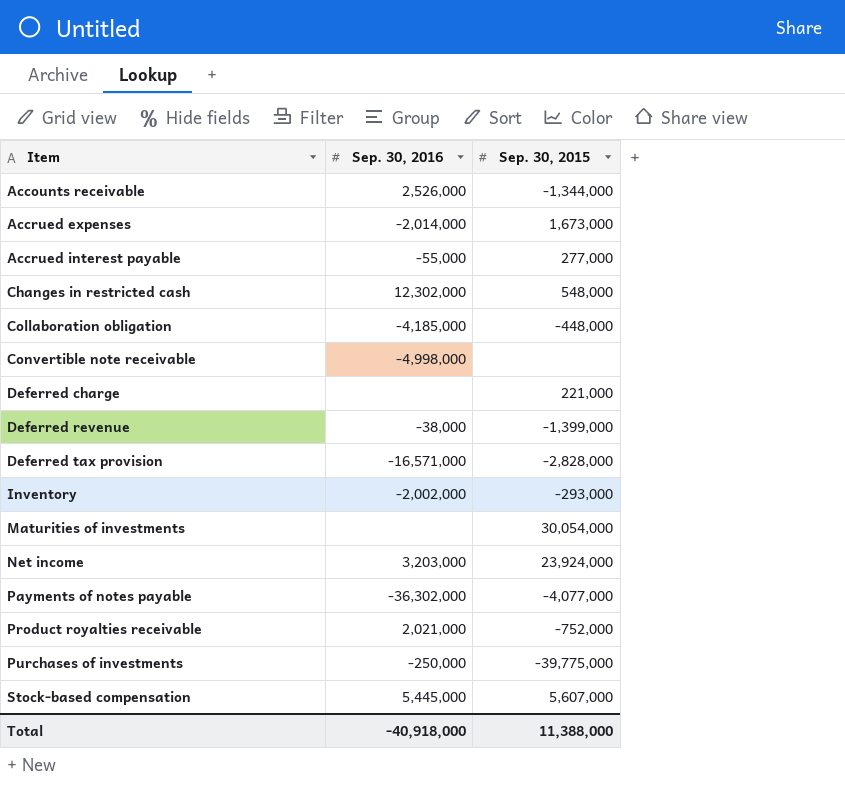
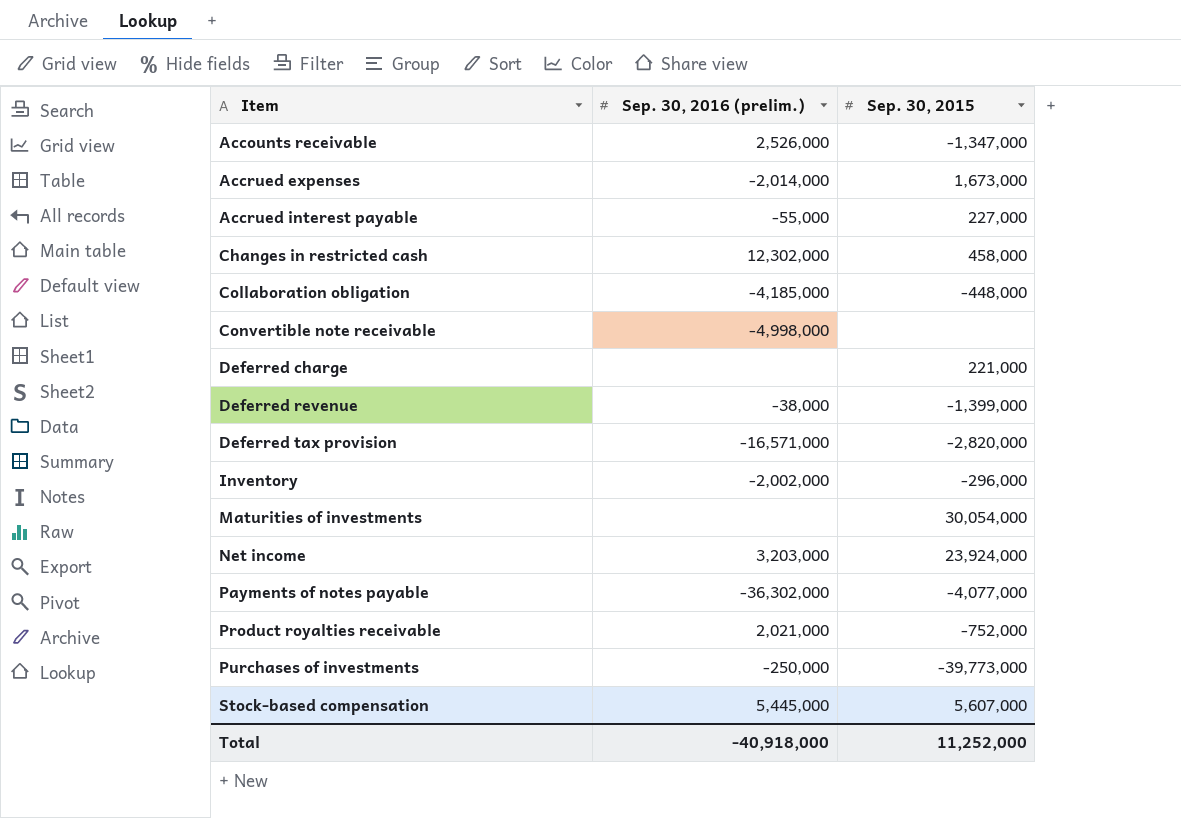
column name: Sep. 30, 2016 -> Sep. 30, 2016 (prelim.)
Accounts receivable | Sep. 30, 2015: -1,344,000 -> -1,347,000
Accrued interest payable | Sep. 30, 2015: 277,000 -> 227,000
Changes in restricted cash | Sep. 30, 2015: 548,000 -> 458,000
Deferred tax provision | Sep. 30, 2015: -2,828,000 -> -2,820,000
Inventory | Sep. 30, 2015: -293,000 -> -296,000
Purchases of investments | Sep. 30, 2015: -39,775,000 -> -39,773,000
Total | Sep. 30, 2015: 11,388,000 -> 11,252,000

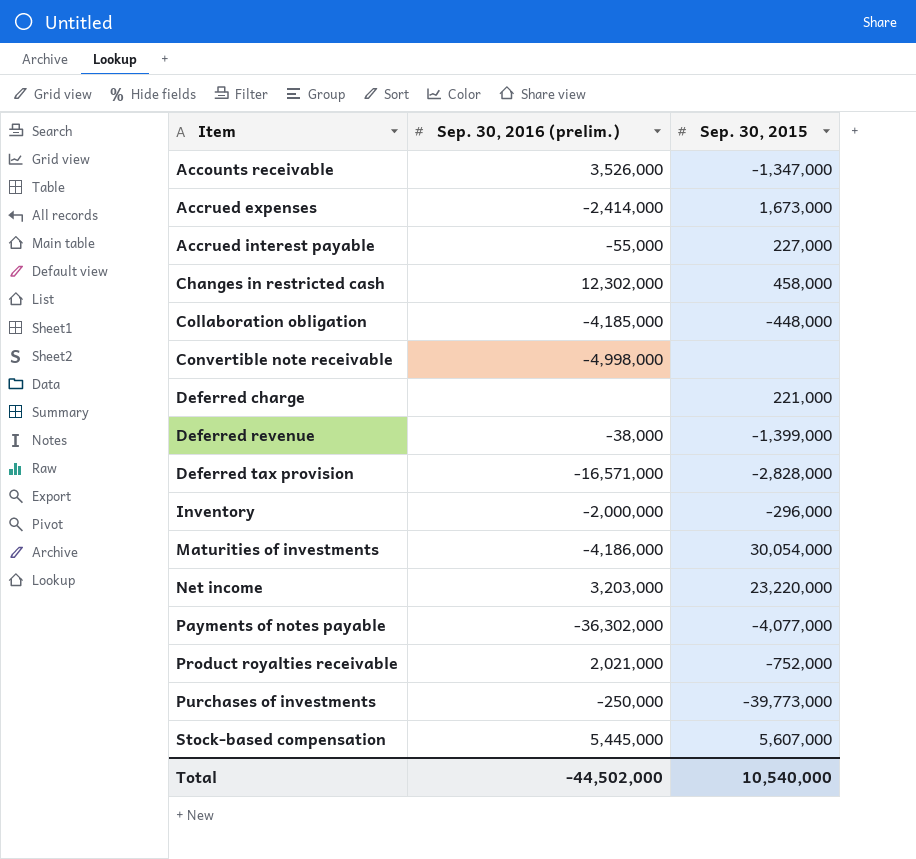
Accounts receivable | Sep. 30, 2016 (prelim.): 2,526,000 -> 3,526,000
Accrued expenses | Sep. 30, 2016 (prelim.): -2,014,000 -> -2,414,000
Deferred tax provision | Sep. 30, 2015: -2,820,000 -> -2,828,000
Inventory | Sep. 30, 2016 (prelim.): -2,002,000 -> -2,000,000
Maturities of investments | Sep. 30, 2016 (prelim.): none -> -4,186,000
Net income | Sep. 30, 2015: 23,924,000 -> 23,220,000
Total | Sep. 30, 2016 (prelim.): -40,918,000 -> -44,502,000
Total | Sep. 30, 2015: 11,252,000 -> 10,540,000

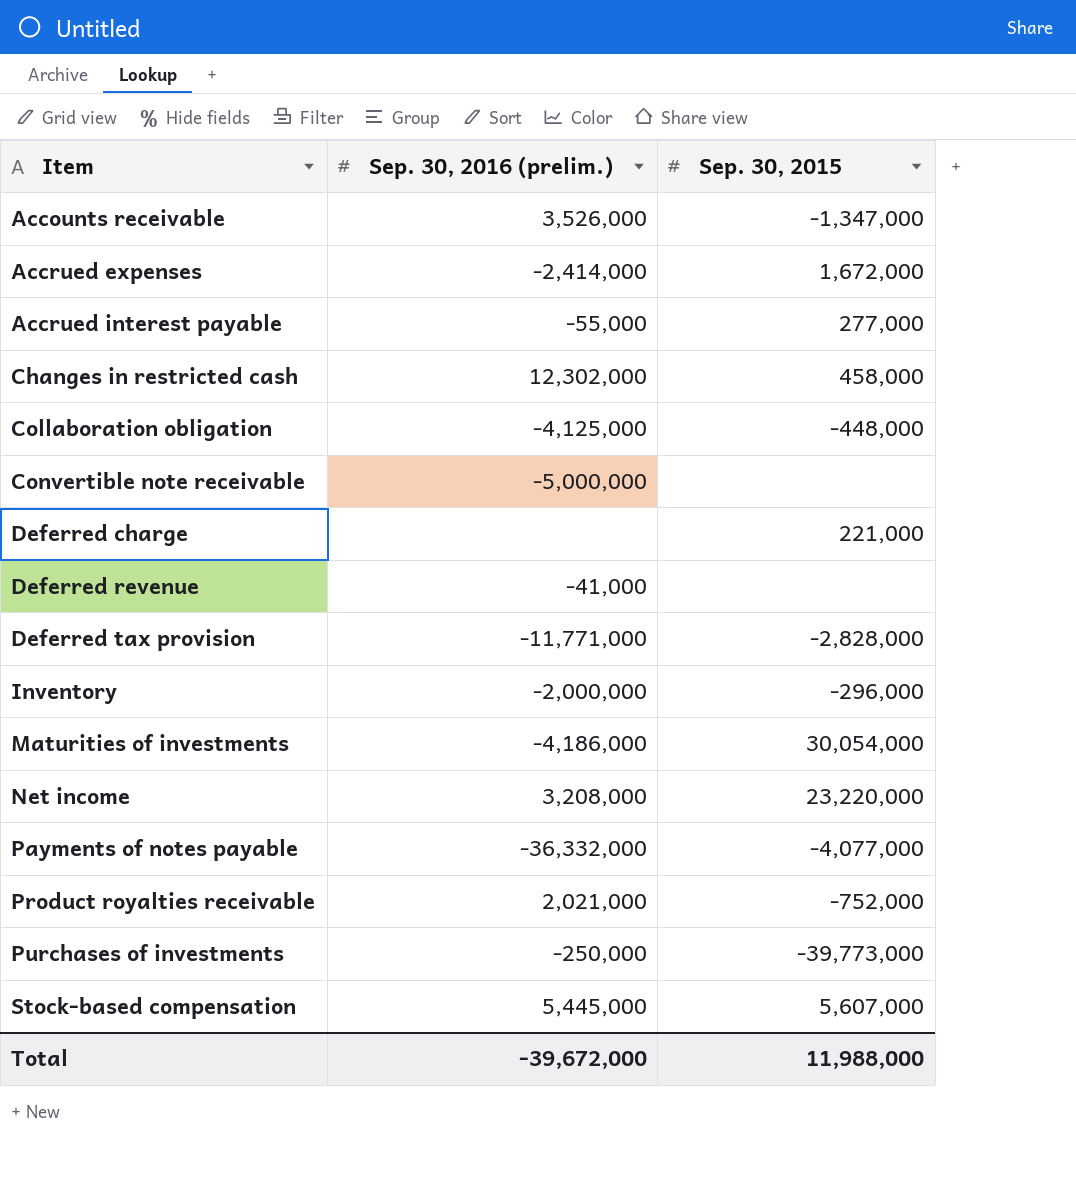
Accrued expenses | Sep. 30, 2015: 1,673,000 -> 1,672,000
Accrued interest payable | Sep. 30, 2015: 227,000 -> 277,000
Collaboration obligation | Sep. 30, 2016 (prelim.): -4,185,000 -> -4,125,000
Convertible note receivable | Sep. 30, 2016 (prelim.): -4,998,000 -> -5,000,000
Deferred revenue | Sep. 30, 2016 (prelim.): -38,000 -> -41,000
Deferred revenue | Sep. 30, 2015: -1,399,000 -> none
Deferred tax provision | Sep. 30, 2016 (prelim.): -16,571,000 -> -11,771,000
Net income | Sep. 30, 2016 (prelim.): 3,203,000 -> 3,208,000
Payments of notes payable | Sep. 30, 2016 (prelim.): -36,302,000 -> -36,332,000
Total | Sep. 30, 2016 (prelim.): -44,502,000 -> -39,672,000
Total | Sep. 30, 2015: 10,540,000 -> 11,988,000

